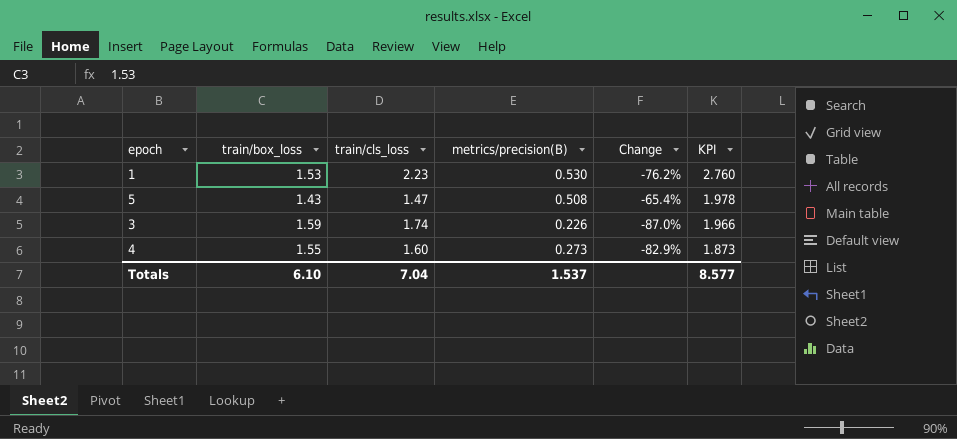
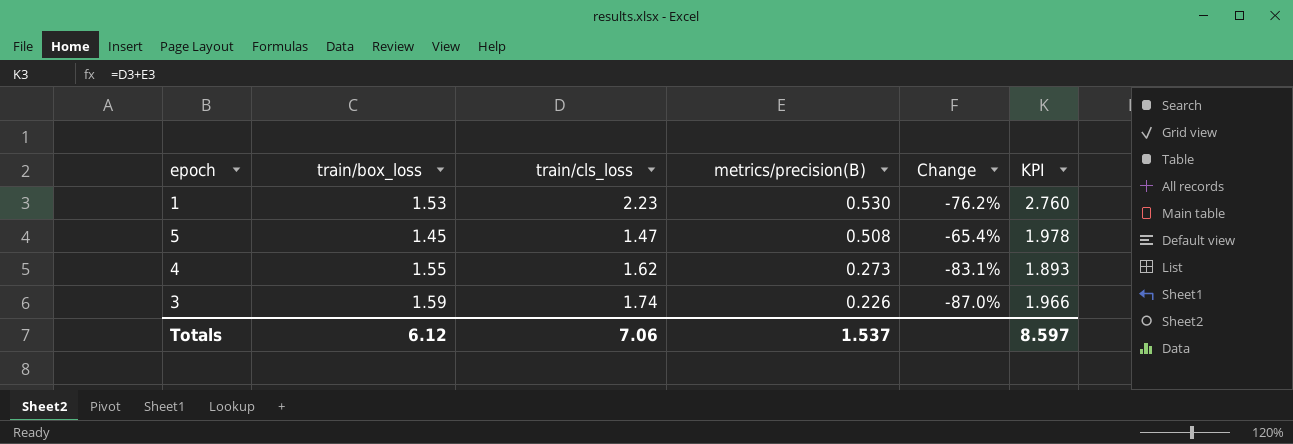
row order: KPI descending -> metrics/precision(B) descending
5 | train/box_loss: 1.43 -> 1.45
4 | train/cls_loss: 1.60 -> 1.62
4 | Change: -82.9% -> -83.1%
4 | KPI: 1.873 -> 1.893
Totals | train/box_loss: 6.10 -> 6.12
Totals | train/cls_loss: 7.04 -> 7.06
Totals | KPI: 8.577 -> 8.597

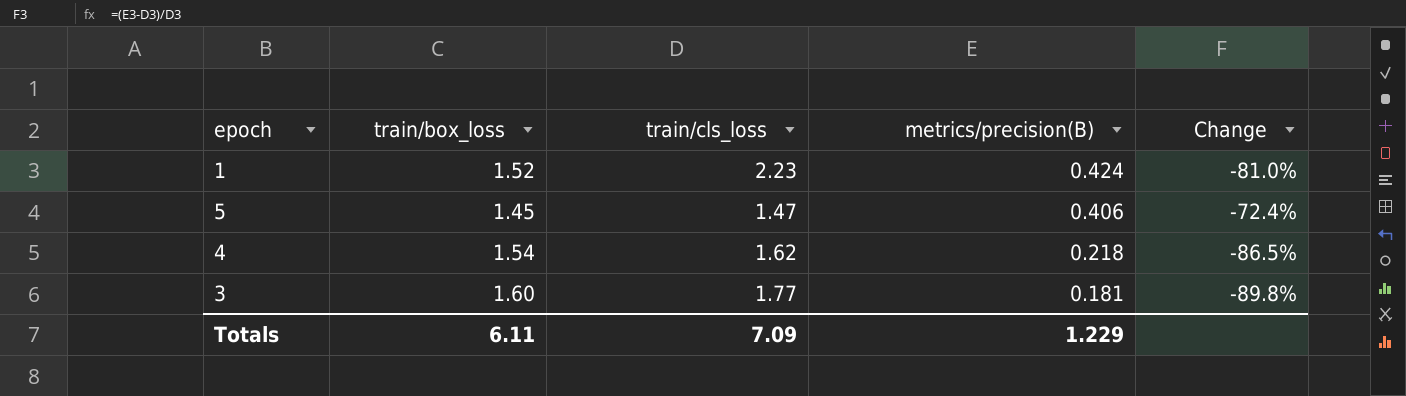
column KPI | formula: [train/cls_loss] + [metrics/precision(B)] -> none
1 | train/box_loss: 1.53 -> 1.52
1 | metrics/precision(B): 0.530 -> 0.424
1 | Change: -76.2% -> -81.0%
5 | metrics/precision(B): 0.508 -> 0.406
5 | Change: -65.4% -> -72.4%
4 | train/box_loss: 1.55 -> 1.54
4 | metrics/precision(B): 0.273 -> 0.218
4 | Change: -83.1% -> -86.5%
3 | train/box_loss: 1.59 -> 1.60
3 | train/cls_loss: 1.74 -> 1.77
3 | metrics/precision(B): 0.226 -> 0.181
3 | Change: -87.0% -> -89.8%
Totals | train/box_loss: 6.12 -> 6.11
Totals | train/cls_loss: 7.06 -> 7.09
Totals | metrics/precision(B): 1.537 -> 1.229

